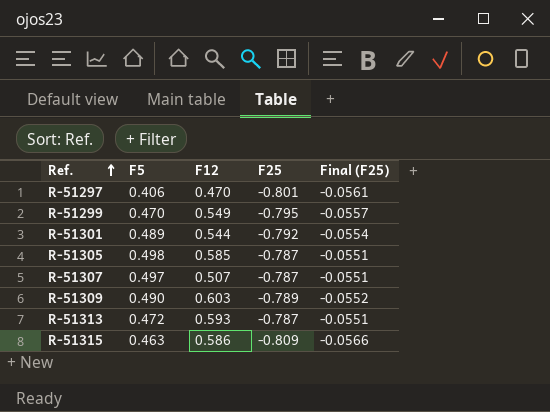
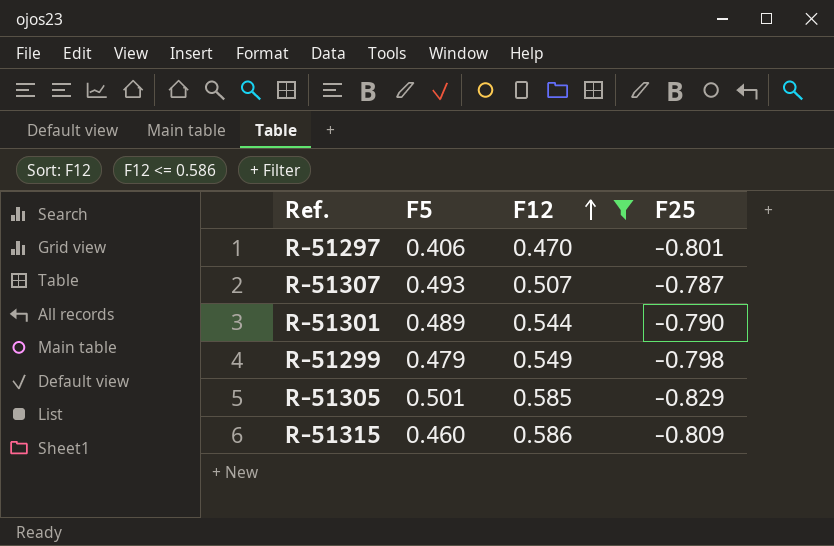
filter: none -> F12 <= 0.586
row order: Ref. ascending -> F12 ascending
column Final (F25) | formula: [F25] * 0.07 -> none
R-51307 | F5: 0.497 -> 0.493
R-51301 | F25: -0.792 -> -0.790
R-51299 | F5: 0.470 -> 0.479
R-51299 | F25: -0.795 -> -0.798
R-51305 | F5: 0.498 -> 0.501
R-51305 | F25: -0.787 -> -0.829
R-51315 | F5: 0.463 -> 0.460

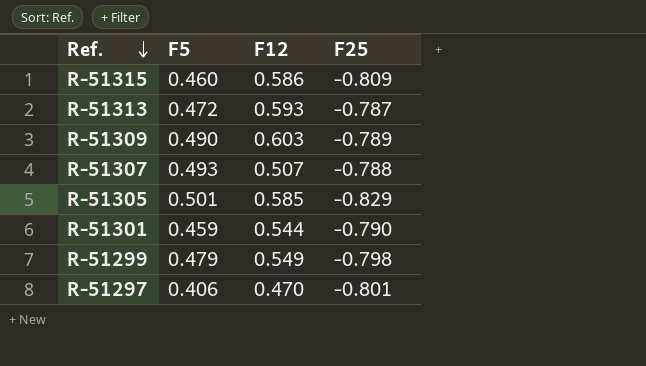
filter: F12 <= 0.586 -> none
row order: F12 ascending -> Ref. descending
R-51307 | F25: -0.787 -> -0.788
R-51301 | F5: 0.489 -> 0.459

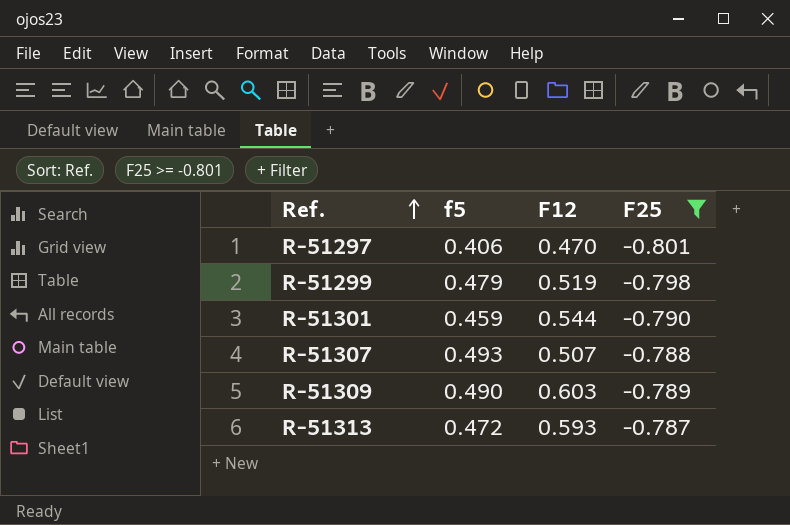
filter: none -> F25 >= -0.801
row order: Ref. descending -> Ref. ascending
column name: F5 -> f5
R-51299 | F12: 0.549 -> 0.519

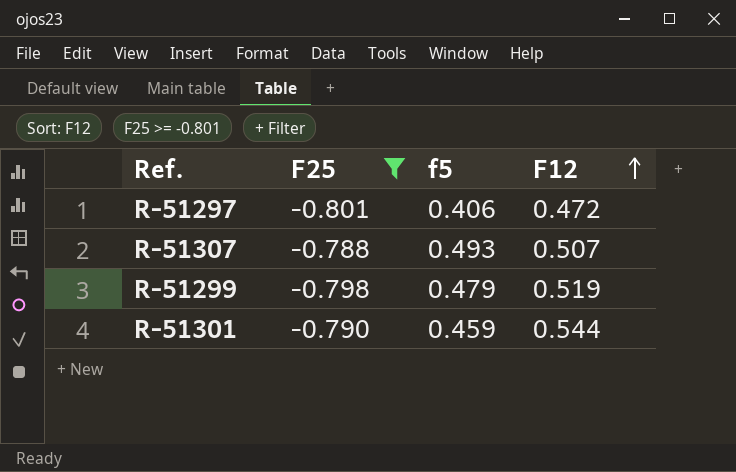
row order: Ref. ascending -> F12 ascending
column F25 | position: 4 -> 2
row R-51309: 0.490 | 0.603 | -0.789 -> none
row R-51313: 0.472 | 0.593 | -0.787 -> none
R-51297 | F12: 0.470 -> 0.472

